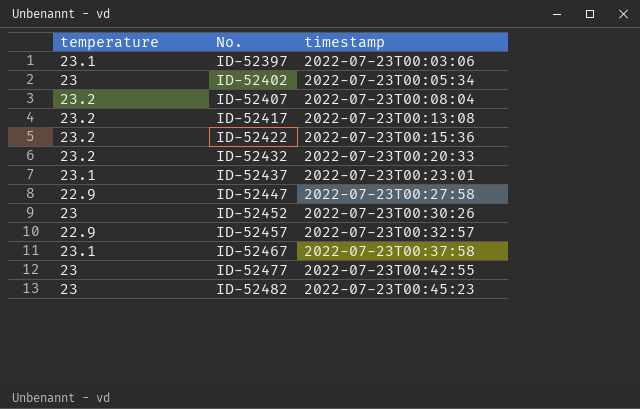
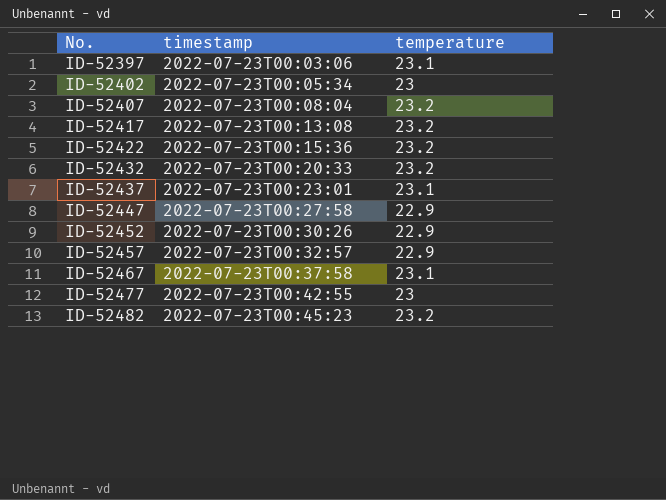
column temperature | position: 1 -> 3
ID-52452 | temperature: 23 -> 22.9
ID-52482 | temperature: 23 -> 23.2

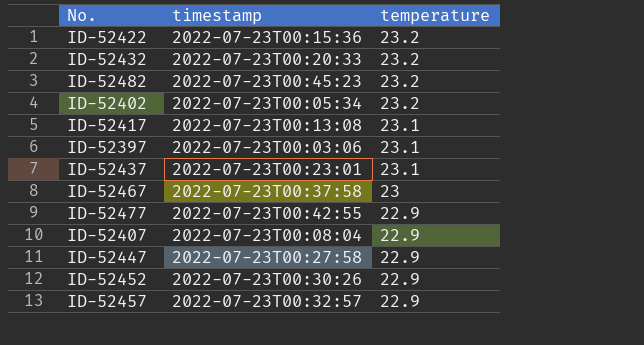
row order: No. ascending -> temperature descending
ID-52402 | temperature: 23 -> 23.2
ID-52417 | temperature: 23.2 -> 23.1
ID-52467 | temperature: 23.1 -> 23
ID-52477 | temperature: 23 -> 22.9
ID-52407 | temperature: 23.2 -> 22.9

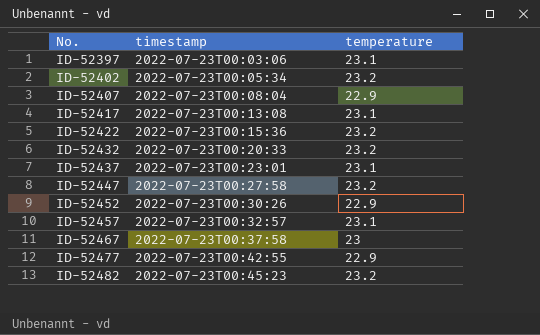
row order: temperature descending -> No. ascending
ID-52447 | temperature: 22.9 -> 23.2
ID-52457 | temperature: 22.9 -> 23.1

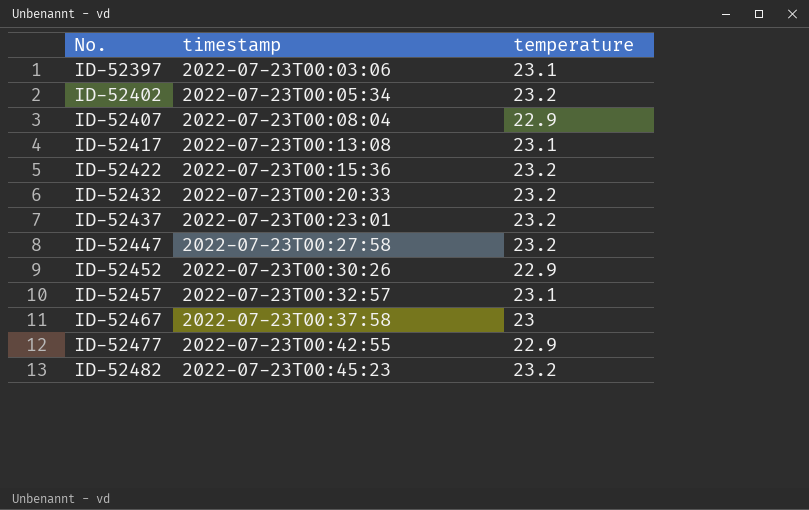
ID-52437 | temperature: 23.1 -> 23.2

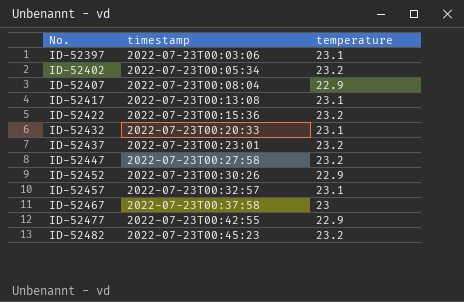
ID-52432 | temperature: 23.2 -> 23.1

